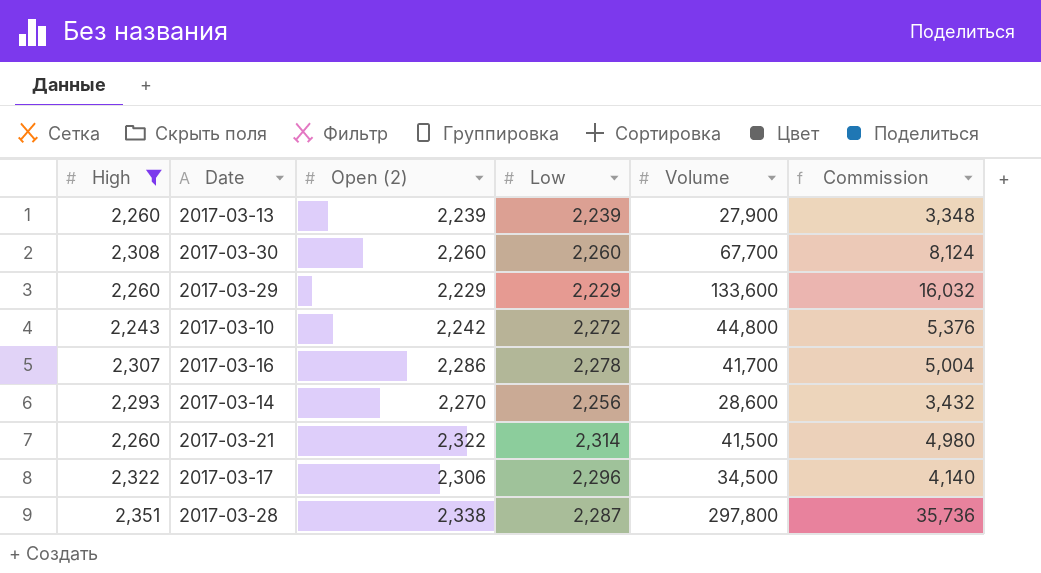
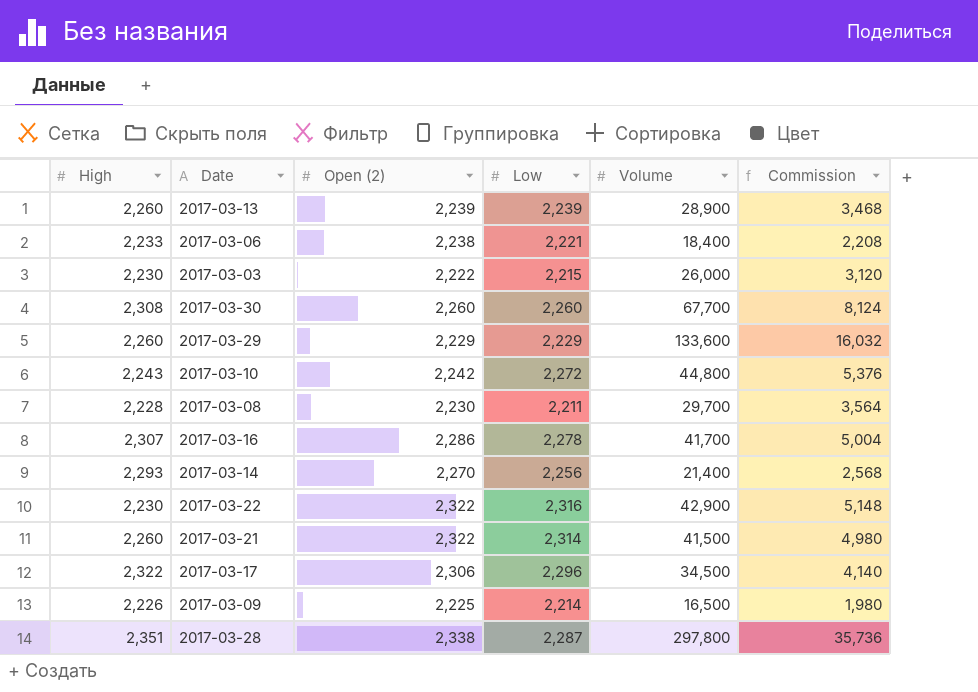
filter: High >= 2,243 -> none
2017-03-13 | Volume: 27,900 -> 28,900
2017-03-13 | Commission: 3,348 -> 3,468
2017-03-14 | Volume: 28,600 -> 21,400
2017-03-14 | Commission: 3,432 -> 2,568

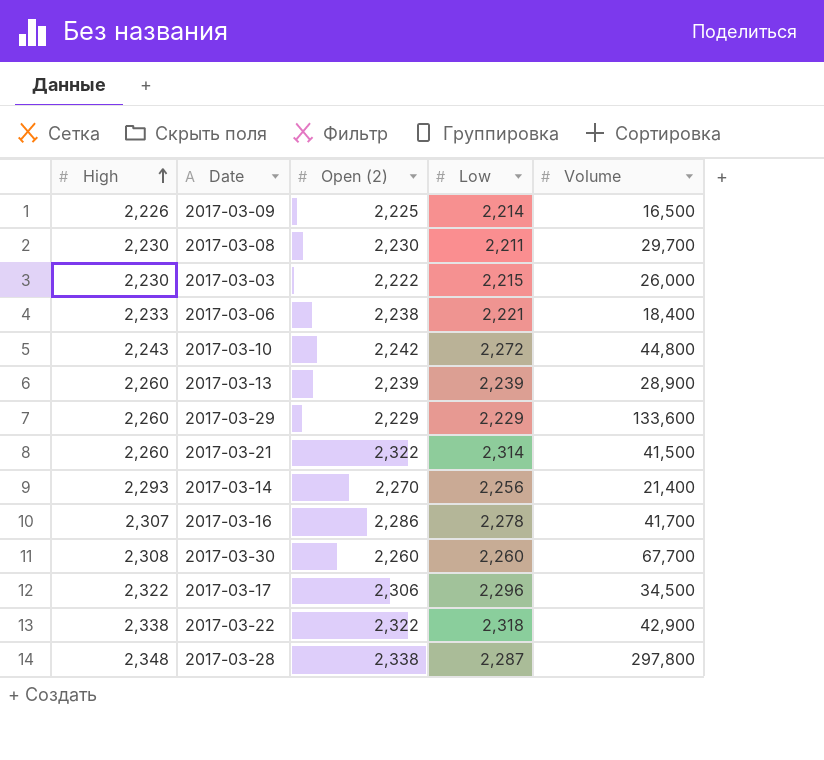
row order: none -> High ascending
column Commission | formula: [Volume] * 0.12 -> none
2017-03-08 | High: 2,228 -> 2,230
2017-03-22 | High: 2,230 -> 2,338
2017-03-22 | Low: 2,316 -> 2,318
2017-03-28 | High: 2,351 -> 2,348

